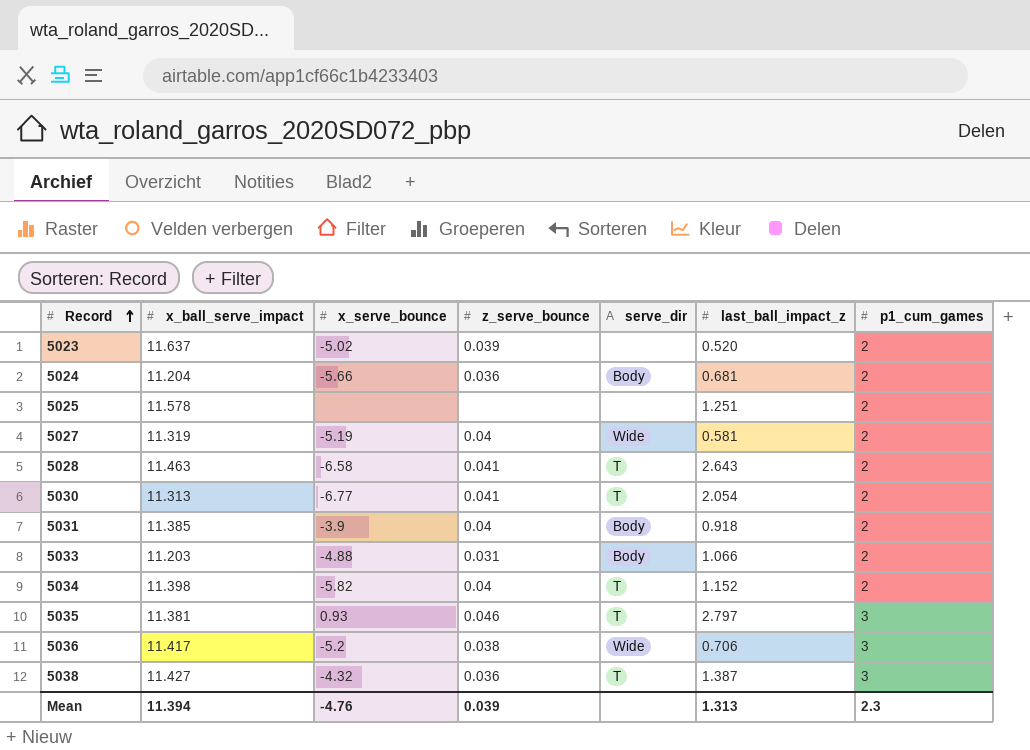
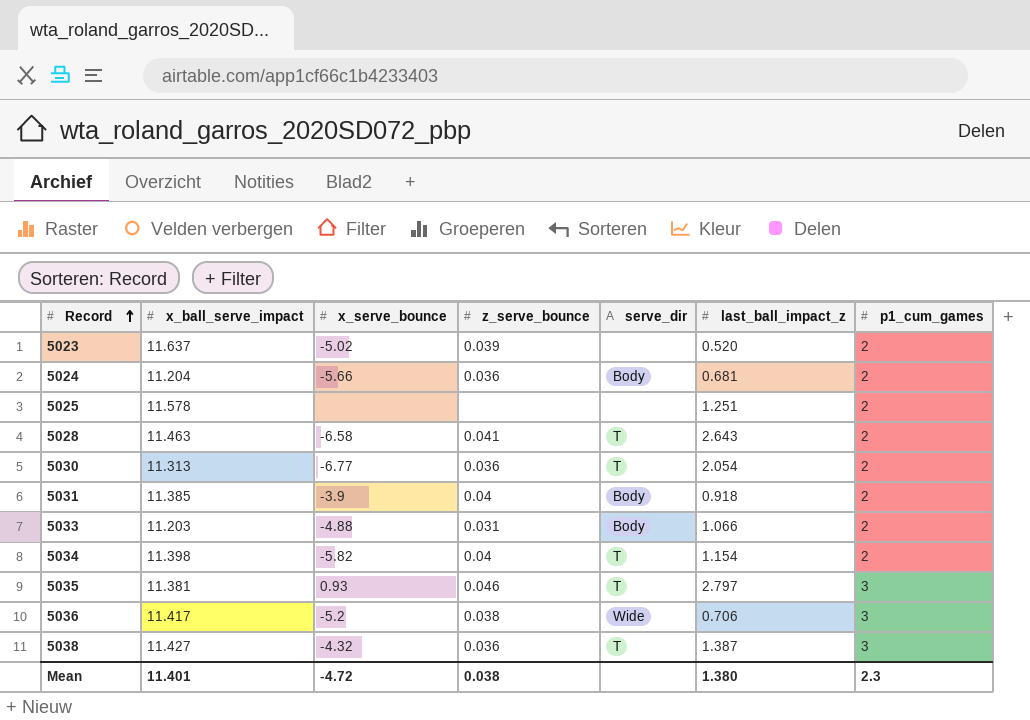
row 5027: 11.319 | -5.19 | 0.04 | Wide | 0.581 | 2 -> none
5030 | z_serve_bounce: 0.041 -> 0.036
5034 | last_ball_impact_z: 1.152 -> 1.154
Mean | x_ball_serve_impact: 11.394 -> 11.401
Mean | x_serve_bounce: -4.76 -> -4.72
Mean | z_serve_bounce: 0.039 -> 0.038
Mean | last_ball_impact_z: 1.313 -> 1.380

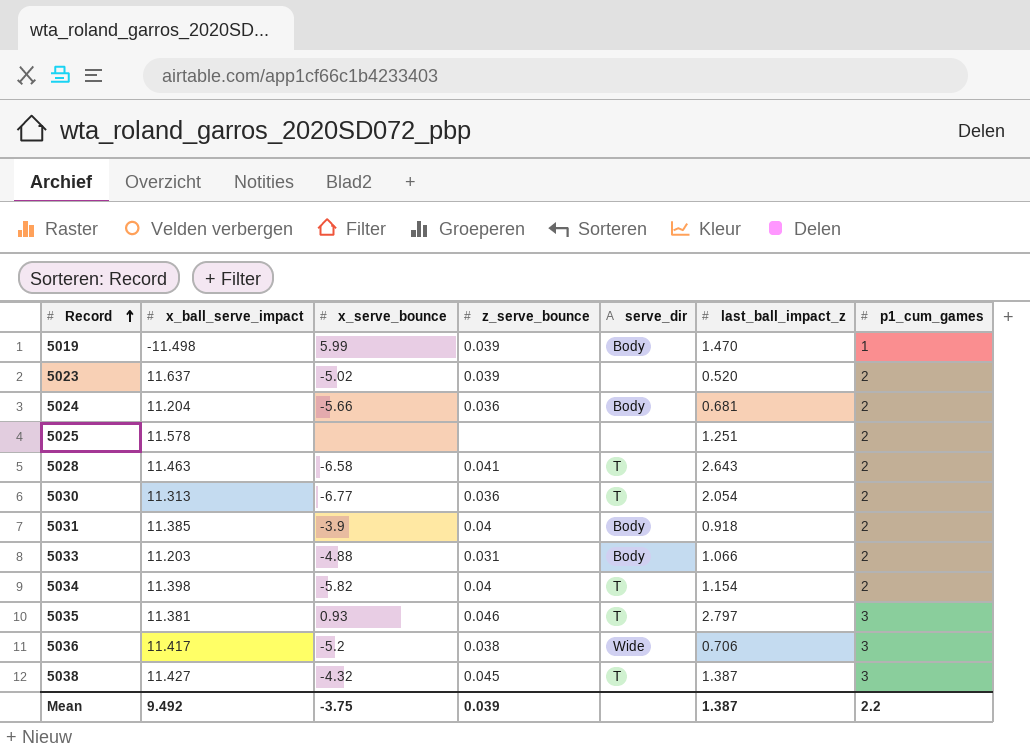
row 5019: none -> -11.498 | 5.99 | 0.039 | Body | 1.470 | 1
5038 | z_serve_bounce: 0.036 -> 0.045
Mean | x_ball_serve_impact: 11.401 -> 9.492
Mean | x_serve_bounce: -4.72 -> -3.75
Mean | z_serve_bounce: 0.038 -> 0.039
Mean | last_ball_impact_z: 1.380 -> 1.387
Mean | p1_cum_games: 2.3 -> 2.2

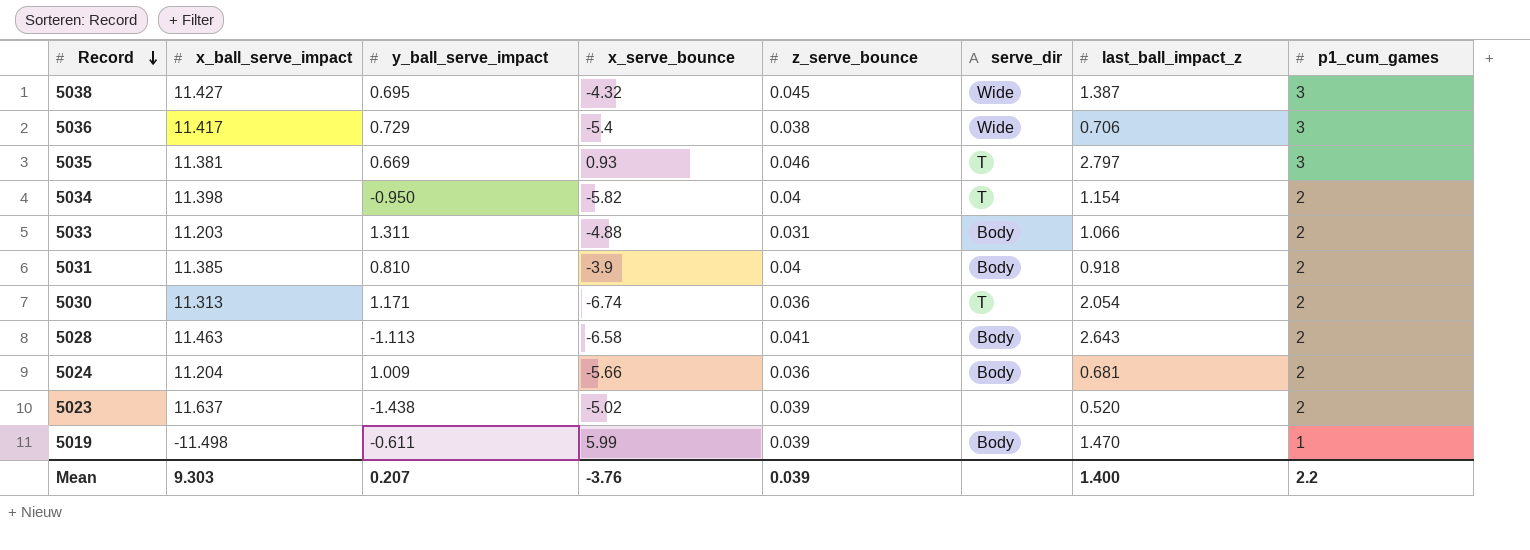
row order: Record ascending -> Record descending
column y_ball_serve_impact | position: none -> 3
row 5025: 11.578 | none | none | none | 1.251 | 2 -> none
5038 | serve_dir: T -> Wide
5036 | x_serve_bounce: -5.2 -> -5.4
5030 | x_serve_bounce: -6.77 -> -6.74
5028 | serve_dir: T -> Body
Mean | x_ball_serve_impact: 9.492 -> 9.303
Mean | x_serve_bounce: -3.75 -> -3.76
Mean | last_ball_impact_z: 1.387 -> 1.400

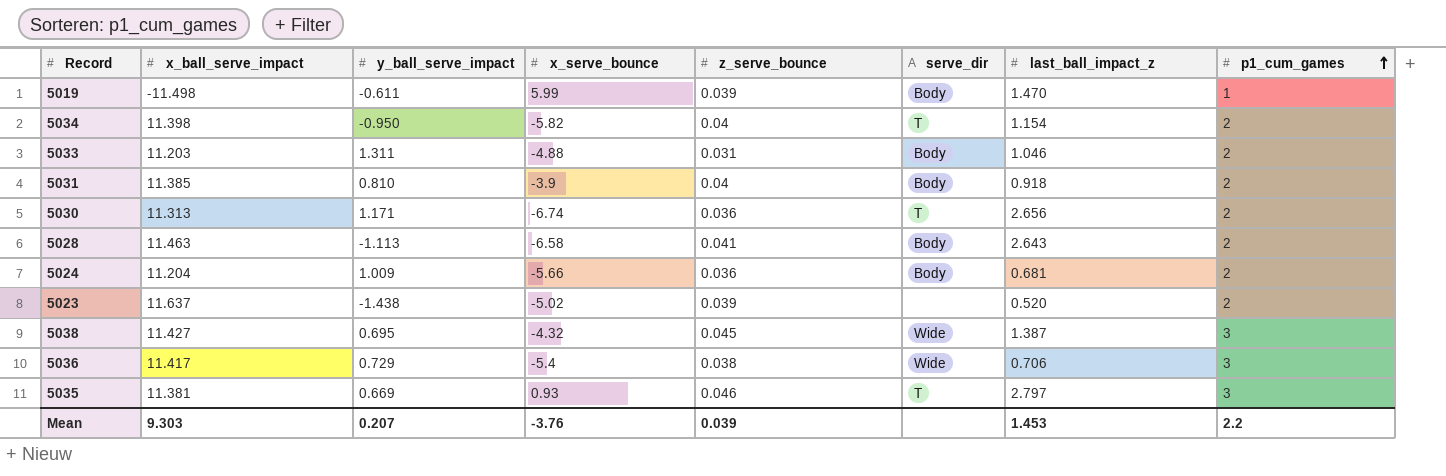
row order: Record descending -> p1_cum_games ascending
5033 | last_ball_impact_z: 1.066 -> 1.046
5030 | last_ball_impact_z: 2.054 -> 2.656
Mean | last_ball_impact_z: 1.400 -> 1.453

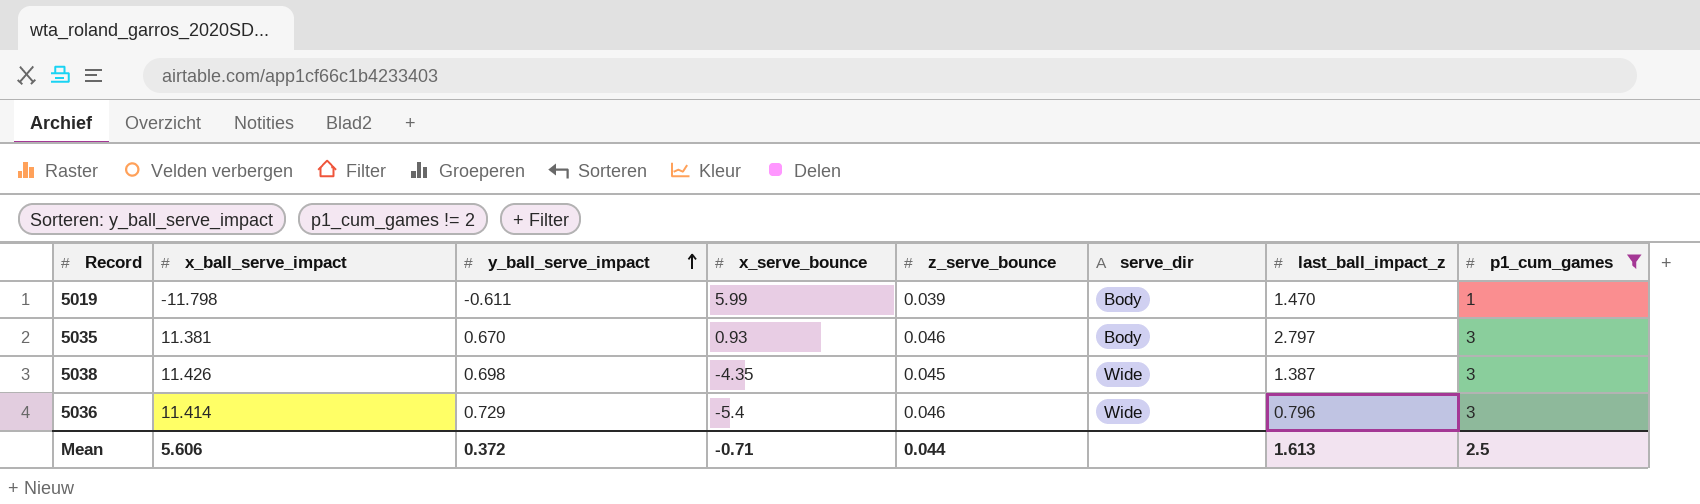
filter: none -> p1_cum_games != 2
row order: p1_cum_games ascending -> y_ball_serve_impact ascending
5019 | x_ball_serve_impact: -11.498 -> -11.798
5035 | y_ball_serve_impact: 0.669 -> 0.670
5035 | serve_dir: T -> Body
5038 | x_ball_serve_impact: 11.427 -> 11.426
5038 | y_ball_serve_impact: 0.695 -> 0.698
5038 | x_serve_bounce: -4.32 -> -4.35
5036 | x_ball_serve_impact: 11.417 -> 11.414
5036 | z_serve_bounce: 0.038 -> 0.046
5036 | last_ball_impact_z: 0.706 -> 0.796
Mean | x_ball_serve_impact: 9.303 -> 5.606
Mean | y_ball_serve_impact: 0.207 -> 0.372
Mean | x_serve_bounce: -3.76 -> -0.71
Mean | z_serve_bounce: 0.039 -> 0.044
Mean | last_ball_impact_z: 1.453 -> 1.613
Mean | p1_cum_games: 2.2 -> 2.5

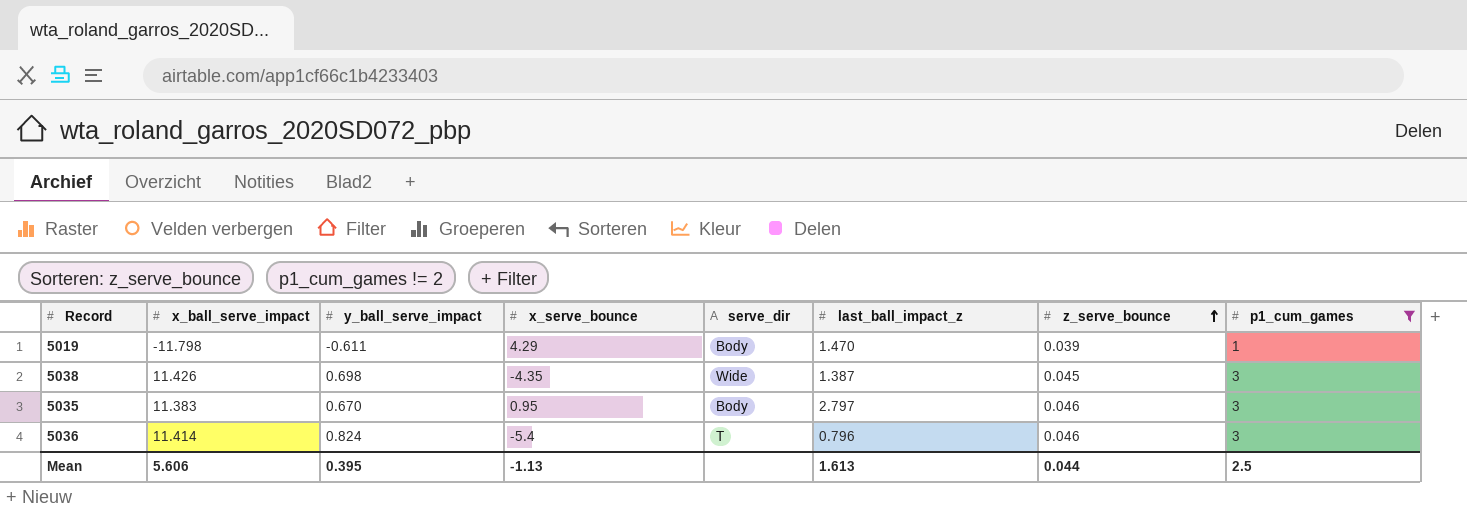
row order: y_ball_serve_impact ascending -> z_serve_bounce ascending
column z_serve_bounce | position: 5 -> 7
5019 | x_serve_bounce: 5.99 -> 4.29
5035 | x_ball_serve_impact: 11.381 -> 11.383
5035 | x_serve_bounce: 0.93 -> 0.95
5036 | y_ball_serve_impact: 0.729 -> 0.824
5036 | serve_dir: Wide -> T
Mean | y_ball_serve_impact: 0.372 -> 0.395
Mean | x_serve_bounce: -0.71 -> -1.13

